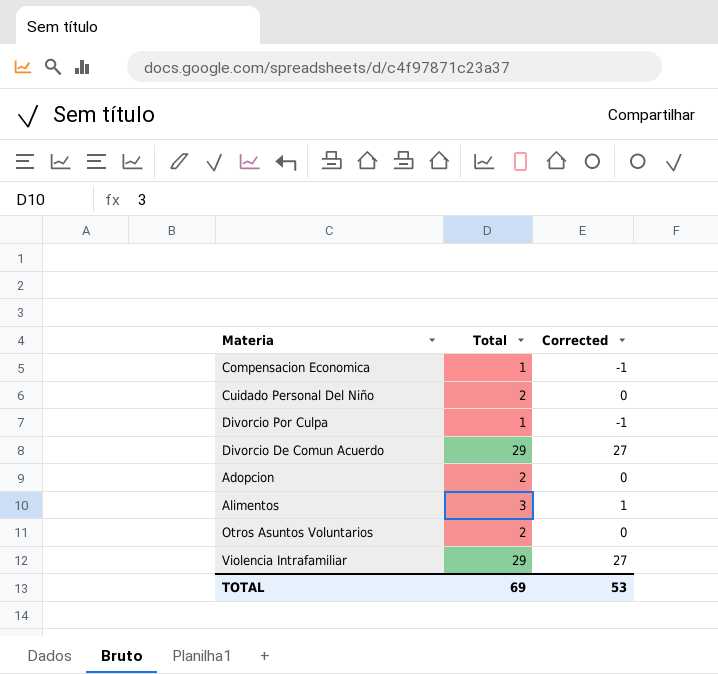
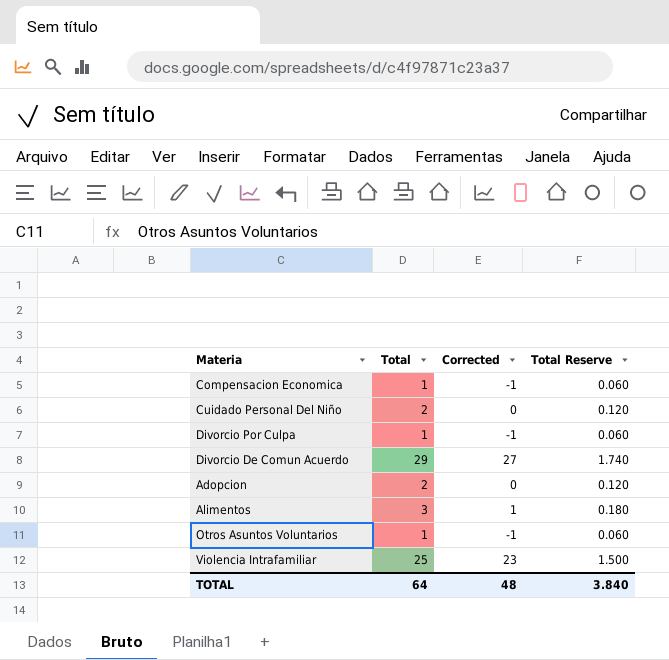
column Total Reserve | formula: none -> [Total] * 0.06
Otros Asuntos Voluntarios | Total: 2 -> 1
Otros Asuntos Voluntarios | Corrected: 0 -> -1
Violencia Intrafamiliar | Total: 29 -> 25
Violencia Intrafamiliar | Corrected: 27 -> 23
TOTAL | Total: 69 -> 64
TOTAL | Corrected: 53 -> 48

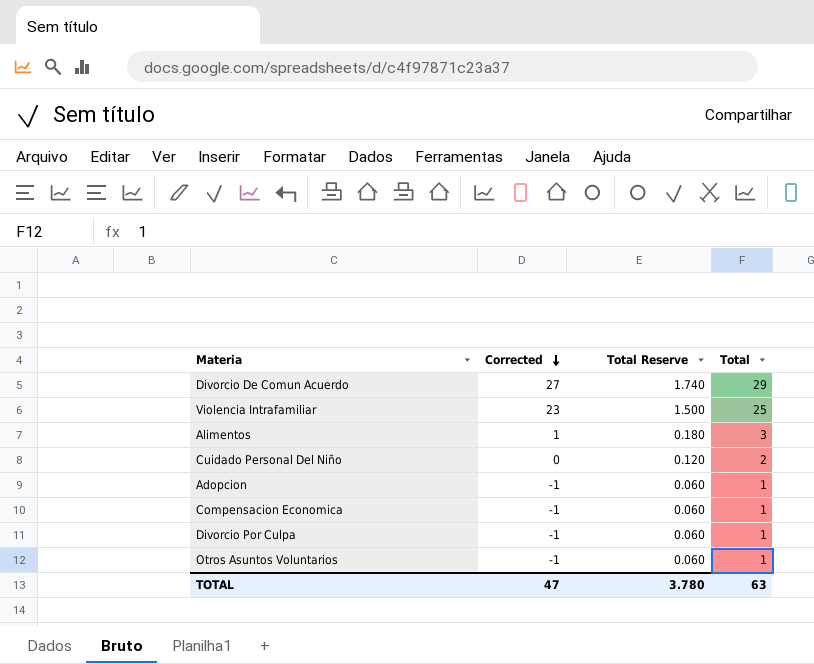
row order: none -> Corrected descending
column Total | position: 2 -> 4
Adopcion | Corrected: 0 -> -1
Adopcion | Total Reserve: 0.120 -> 0.060
Adopcion | Total: 2 -> 1
TOTAL | Corrected: 48 -> 47
TOTAL | Total Reserve: 3.840 -> 3.780
TOTAL | Total: 64 -> 63

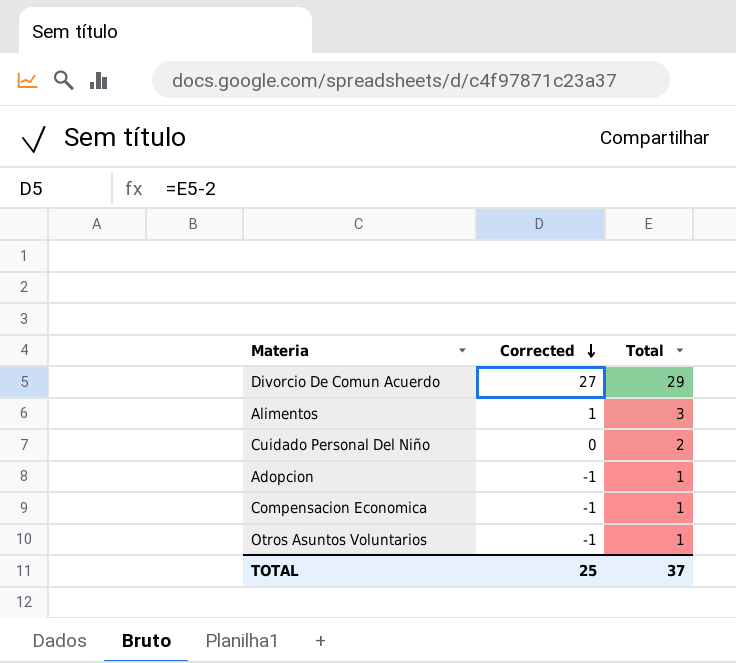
column Total Reserve | formula: [Total] * 0.06 -> none
row Violencia Intrafamiliar: 23 | 1.500 | 25 -> none
row Divorcio Por Culpa: -1 | 0.060 | 1 -> none
TOTAL | Corrected: 47 -> 25
TOTAL | Total: 63 -> 37

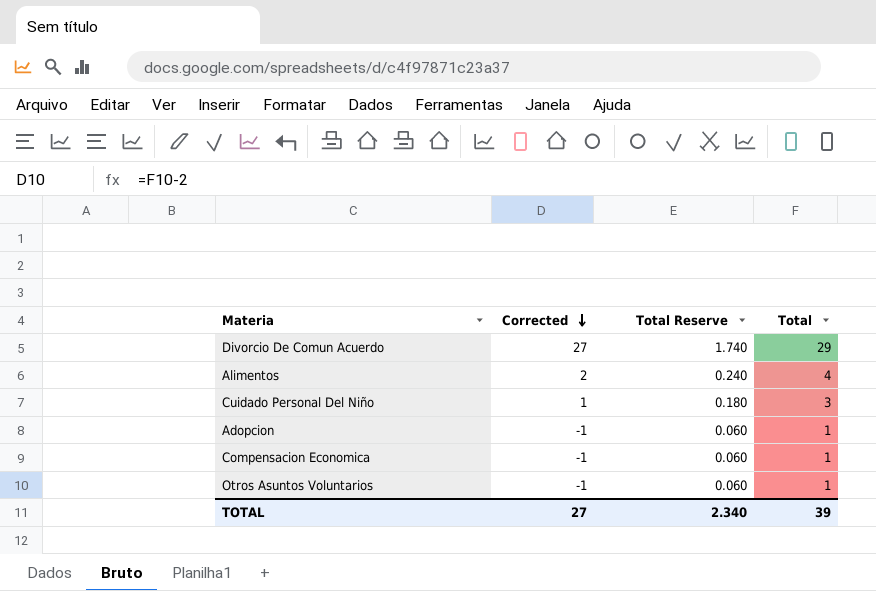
column Total Reserve | formula: none -> [Total] * 0.06
Alimentos | Corrected: 1 -> 2
Alimentos | Total: 3 -> 4
Cuidado Personal Del Niño | Corrected: 0 -> 1
Cuidado Personal Del Niño | Total: 2 -> 3
TOTAL | Corrected: 25 -> 27
TOTAL | Total: 37 -> 39

